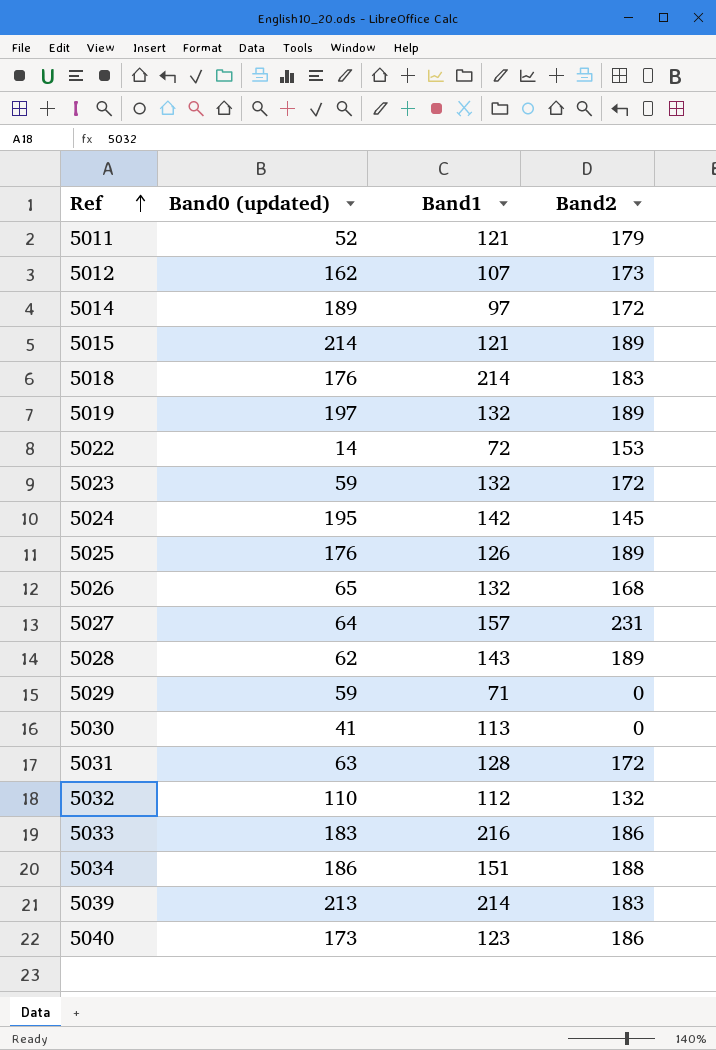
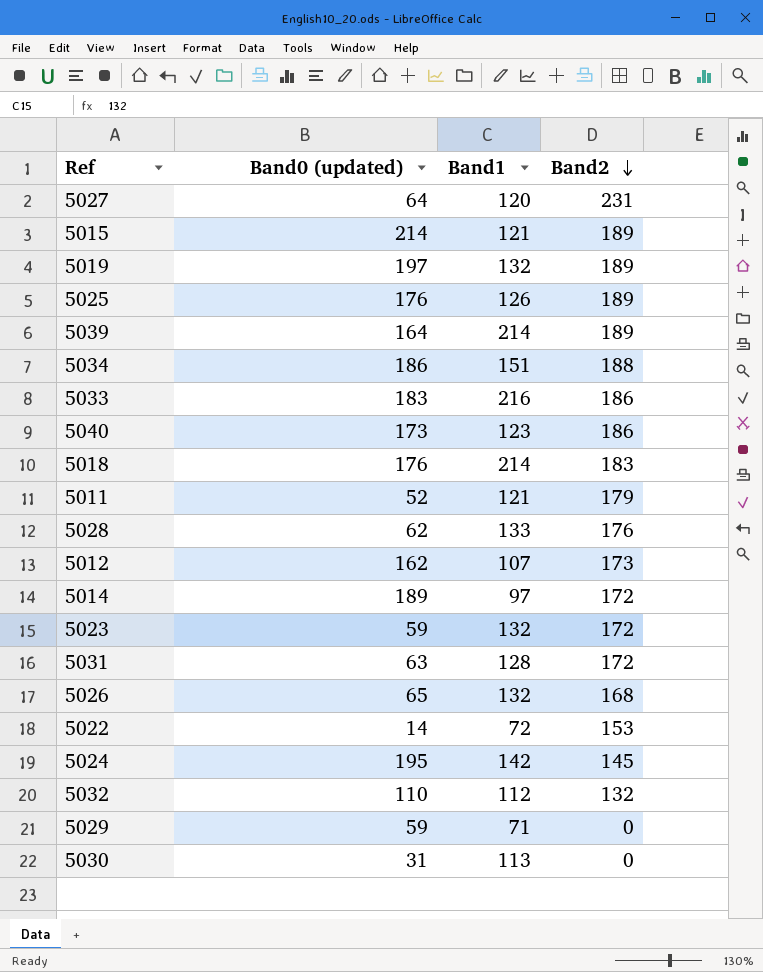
row order: Ref ascending -> Band2 descending
5027 | Band1: 157 -> 120
5039 | Band0 (updated): 213 -> 164
5039 | Band2: 183 -> 189
5028 | Band1: 143 -> 133
5028 | Band2: 189 -> 176
5030 | Band0 (updated): 41 -> 31

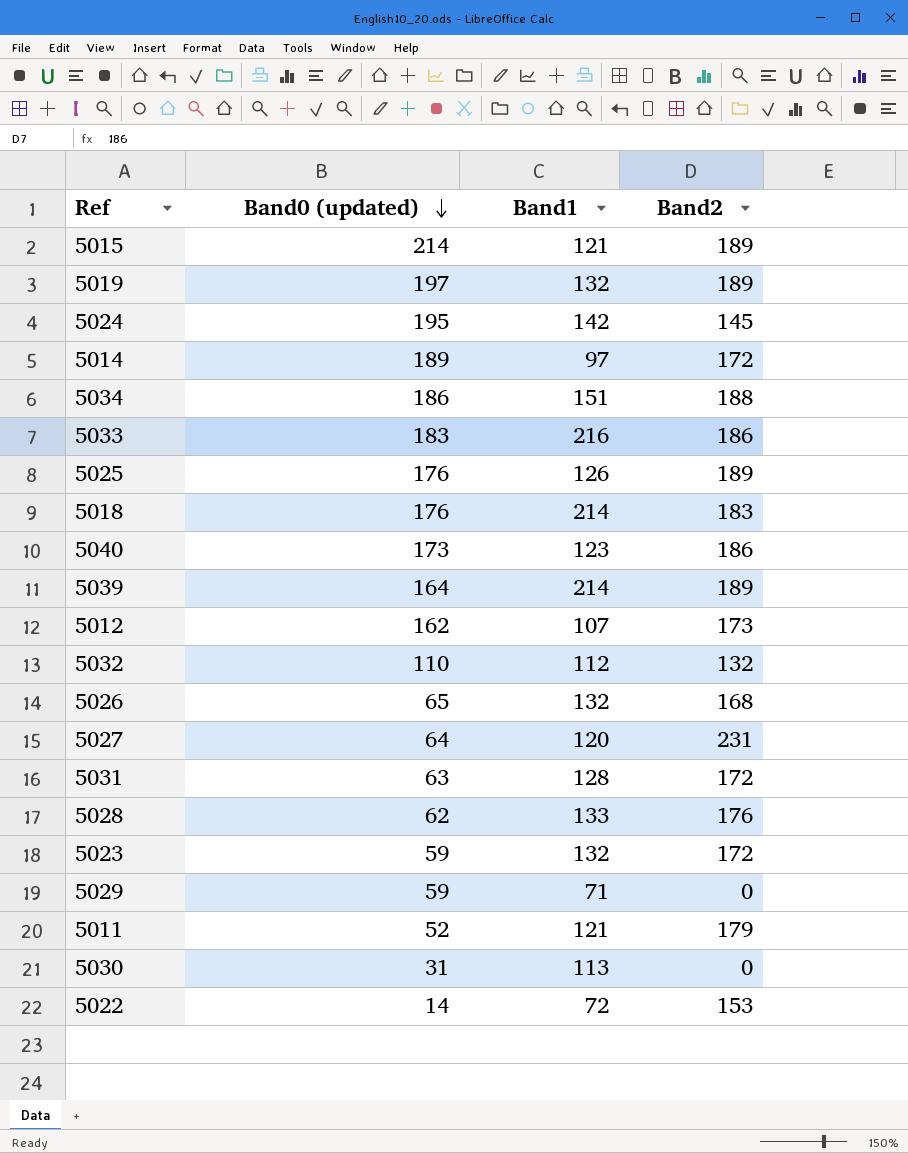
row order: Band2 descending -> Band0 (updated) descending

